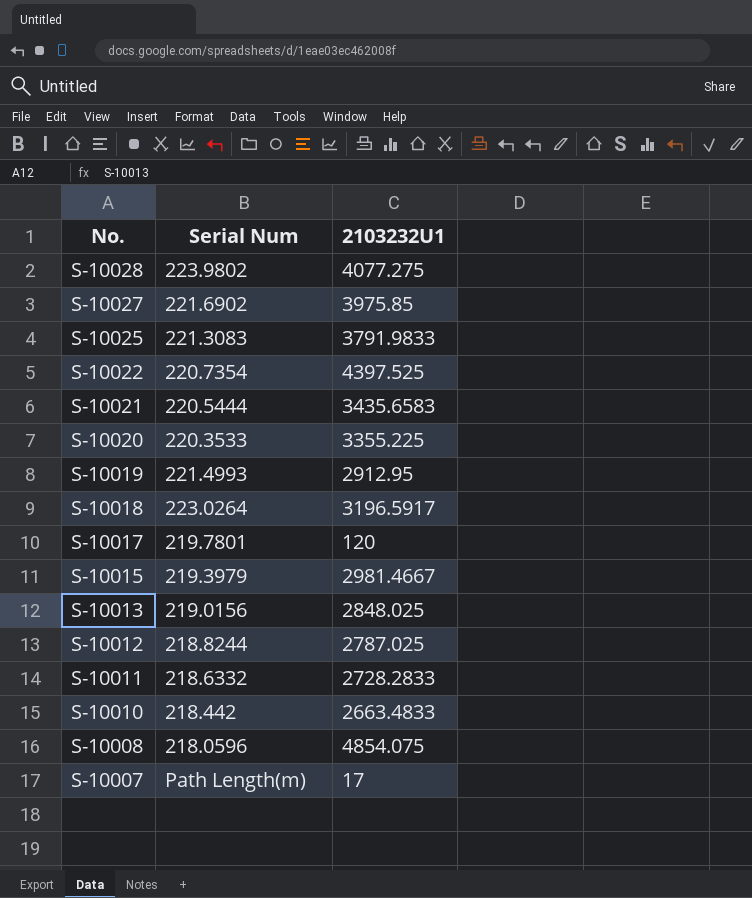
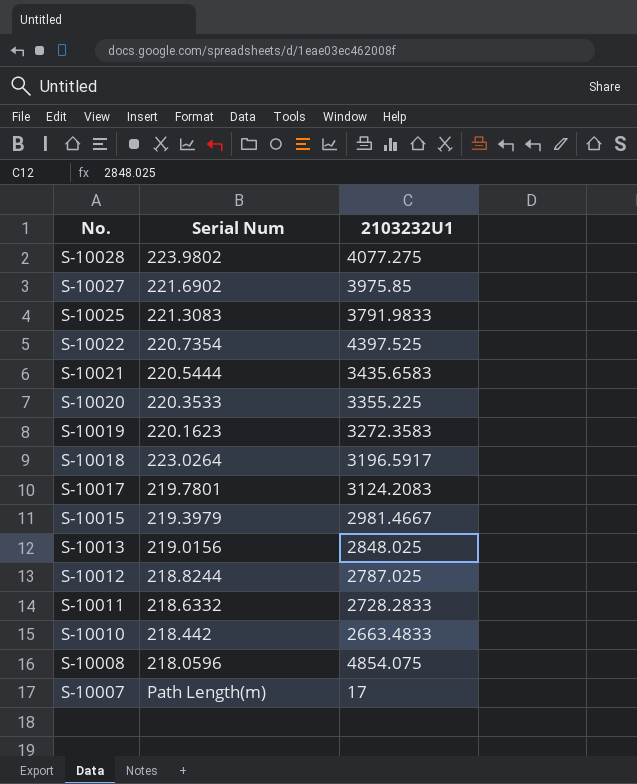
S-10019 | Serial Num: 221.4993 -> 220.1623
S-10019 | 2103232U1: 2912.95 -> 3272.3583
S-10017 | 2103232U1: 120 -> 3124.2083

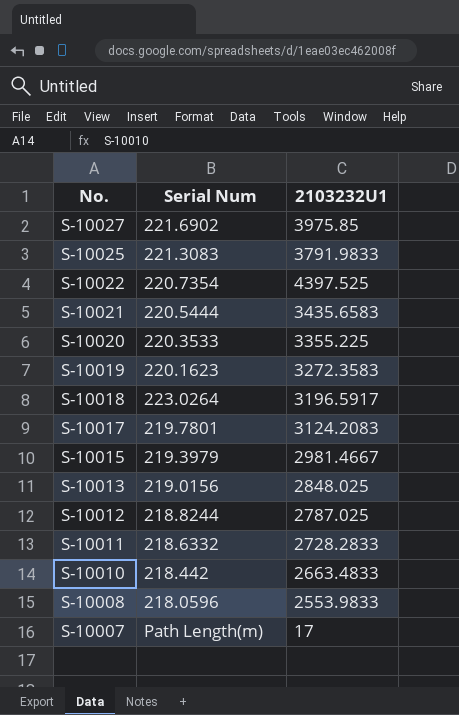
row S-10028: 223.9802 | 4077.275 -> none
S-10008 | 2103232U1: 4854.075 -> 2553.9833

